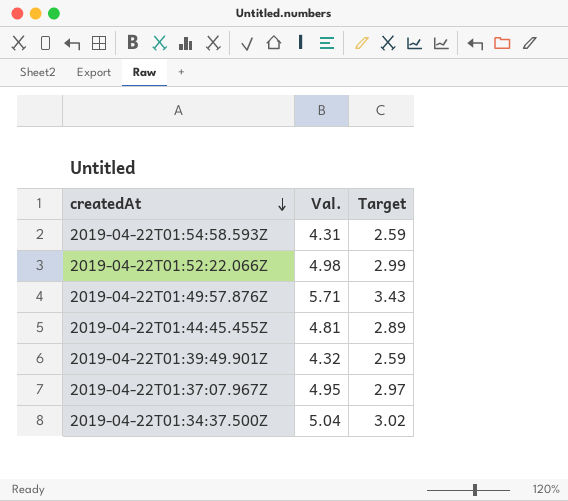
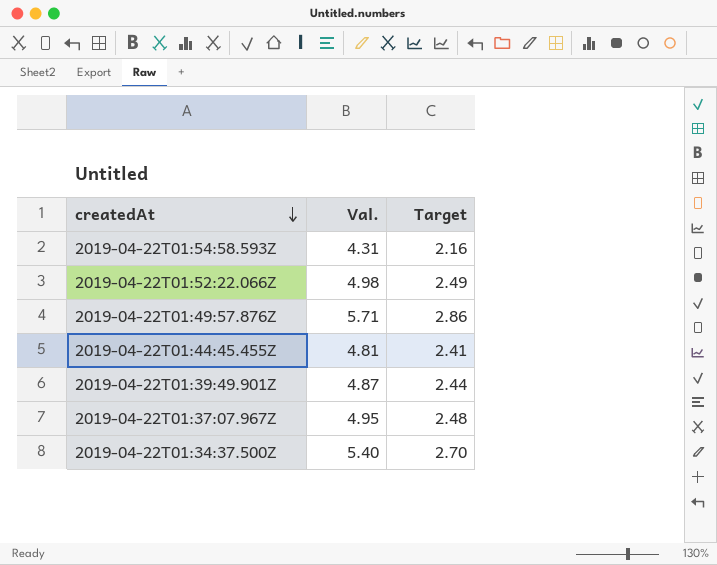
column Target | formula: [Val.] * 0.6 -> [Val.] * 0.5
2019-04-22T01:39:49.901Z | Val.: 4.32 -> 4.87
2019-04-22T01:34:37.500Z | Val.: 5.04 -> 5.40

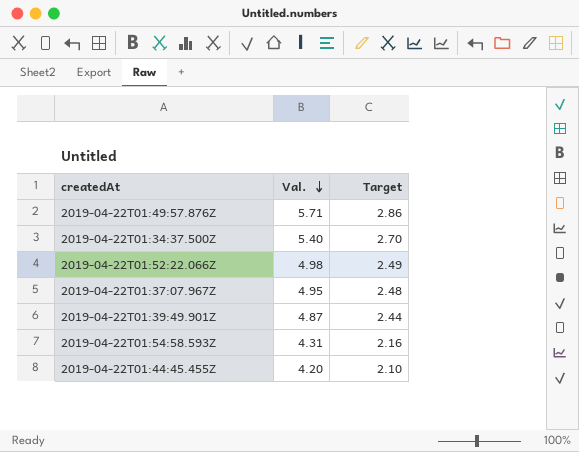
row order: createdAt descending -> Val. descending
2019-04-22T01:44:45.455Z | Val.: 4.81 -> 4.20
2019-04-22T01:44:45.455Z | Target: 2.41 -> 2.10

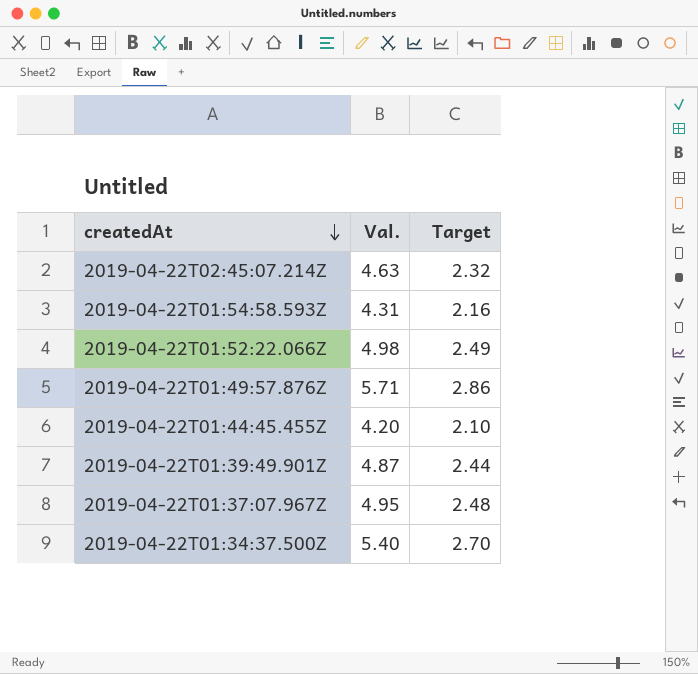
row order: Val. descending -> createdAt descending
row 2019-04-22T02:45:07.214Z: none -> 4.63 | 2.32

